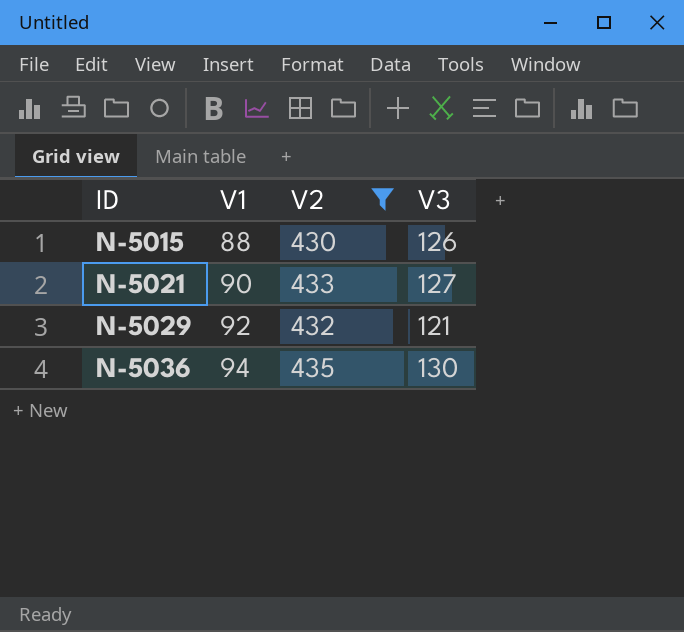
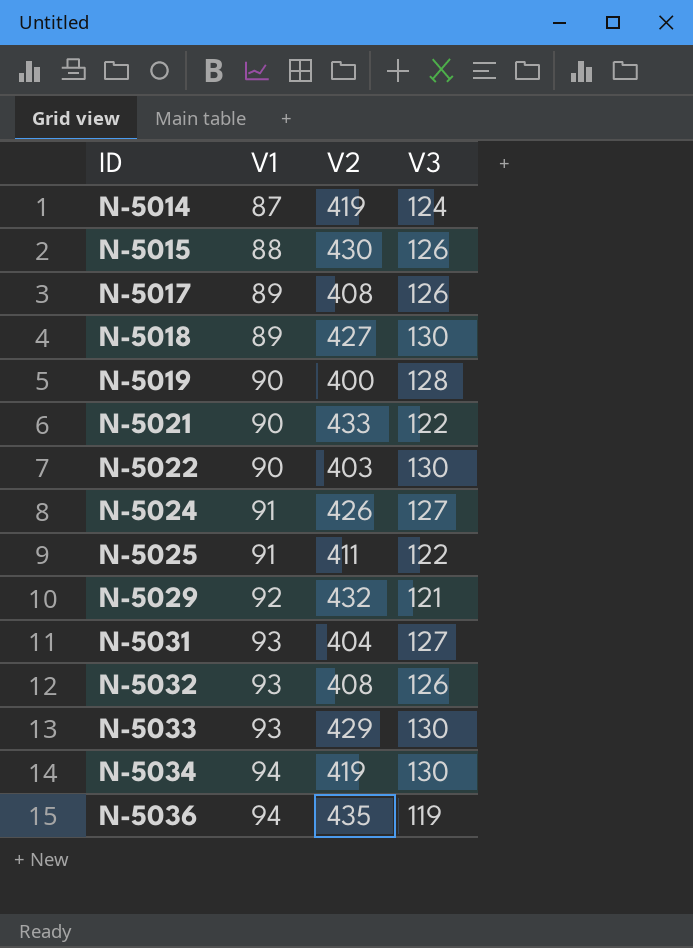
filter: V2 >= 430 -> none
N-5021 | V3: 127 -> 122
N-5036 | V3: 130 -> 119

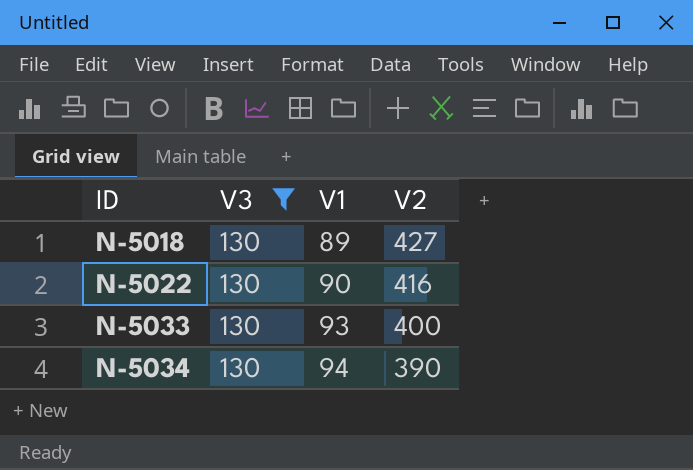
filter: none -> V3 = 130
column V3 | position: 4 -> 2
N-5022 | V2: 403 -> 416
N-5033 | V2: 429 -> 400
N-5034 | V2: 419 -> 390

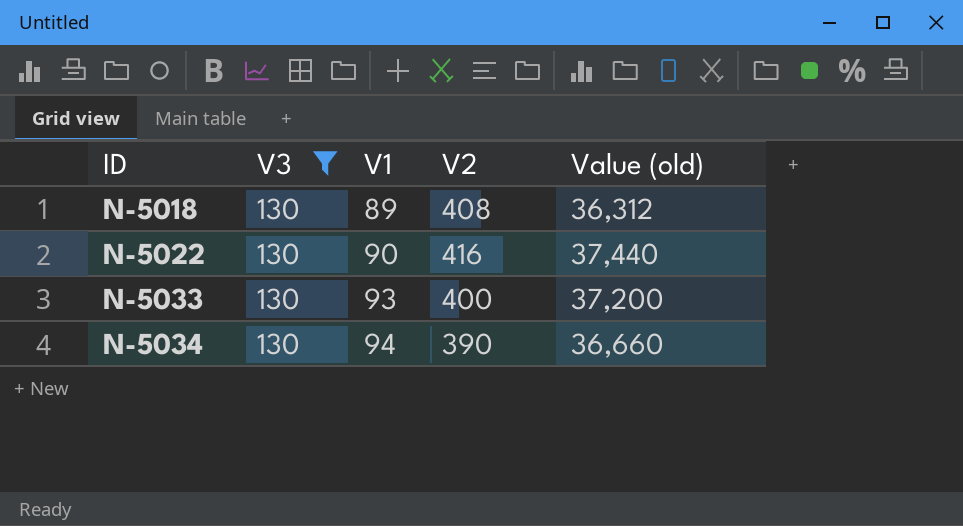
column Value (old) | formula: none -> [V1] * [V2]
N-5018 | V2: 427 -> 408

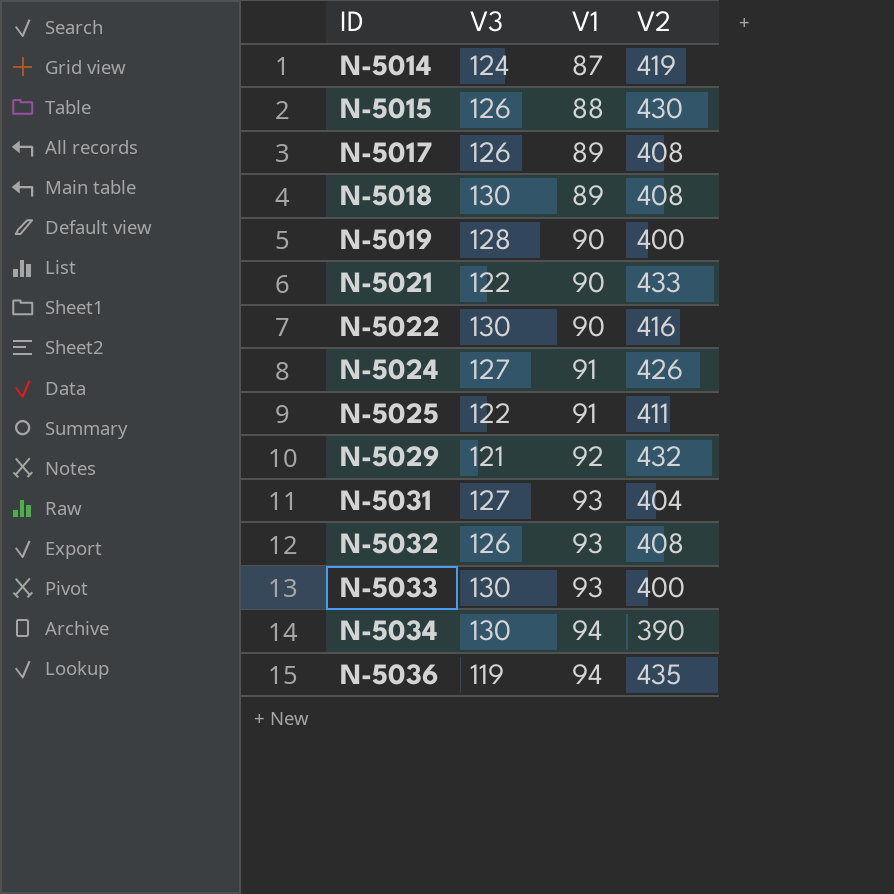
filter: V3 = 130 -> none
column Value (old) | formula: [V1] * [V2] -> none

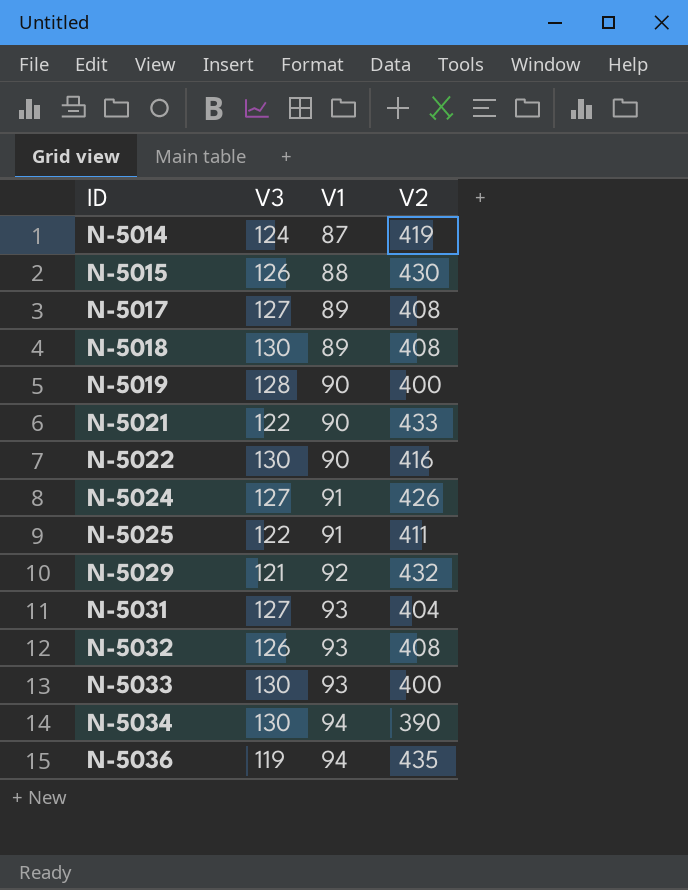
N-5017 | V3: 126 -> 127

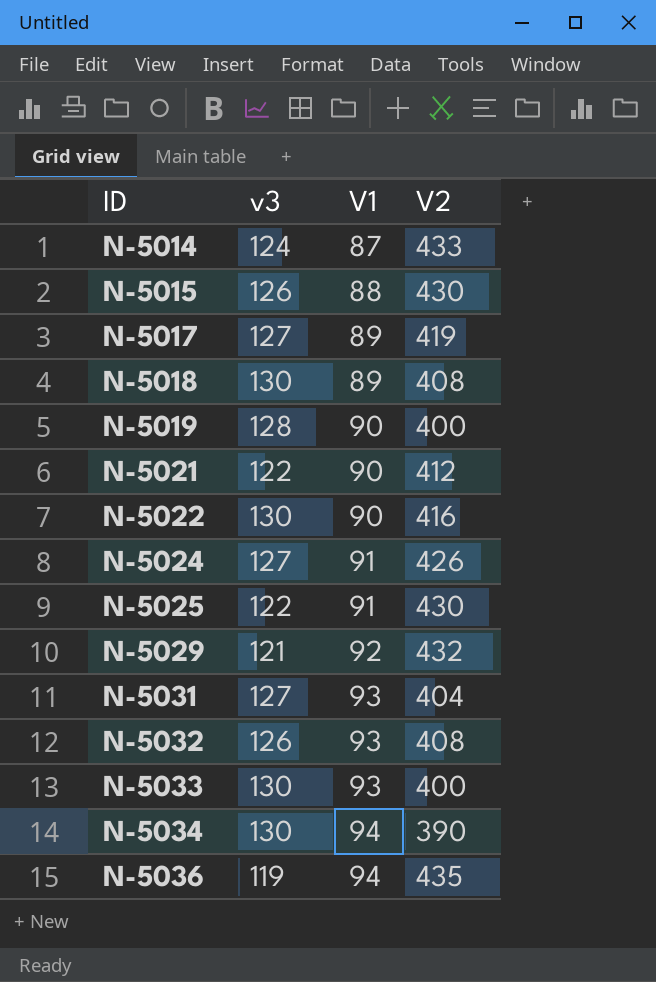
column name: V3 -> v3
N-5014 | V2: 419 -> 433
N-5017 | V2: 408 -> 419
N-5021 | V2: 433 -> 412
N-5025 | V2: 411 -> 430

